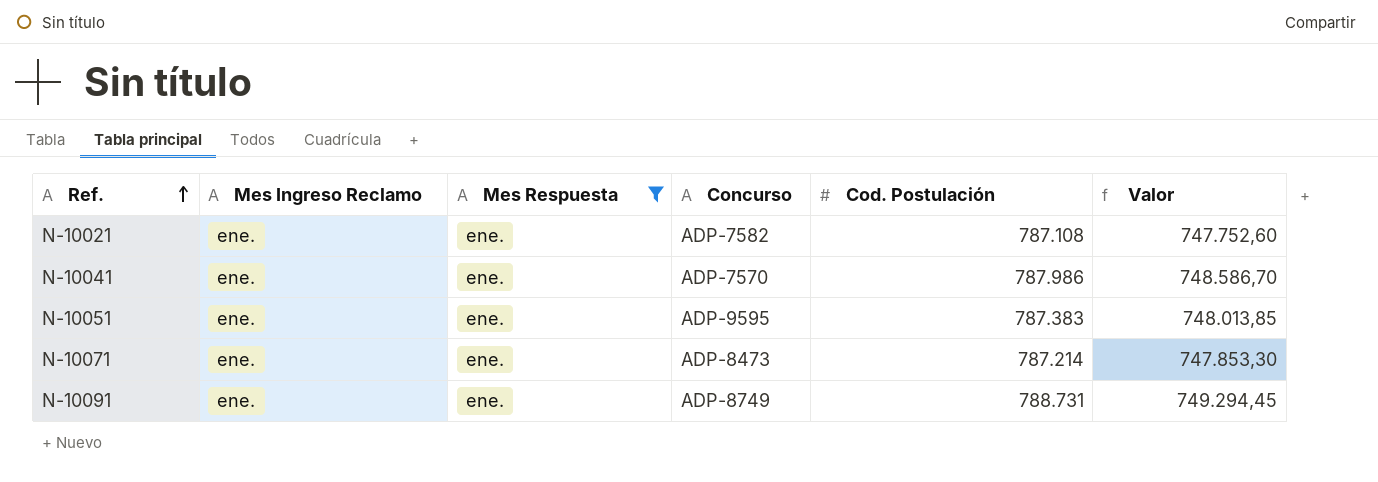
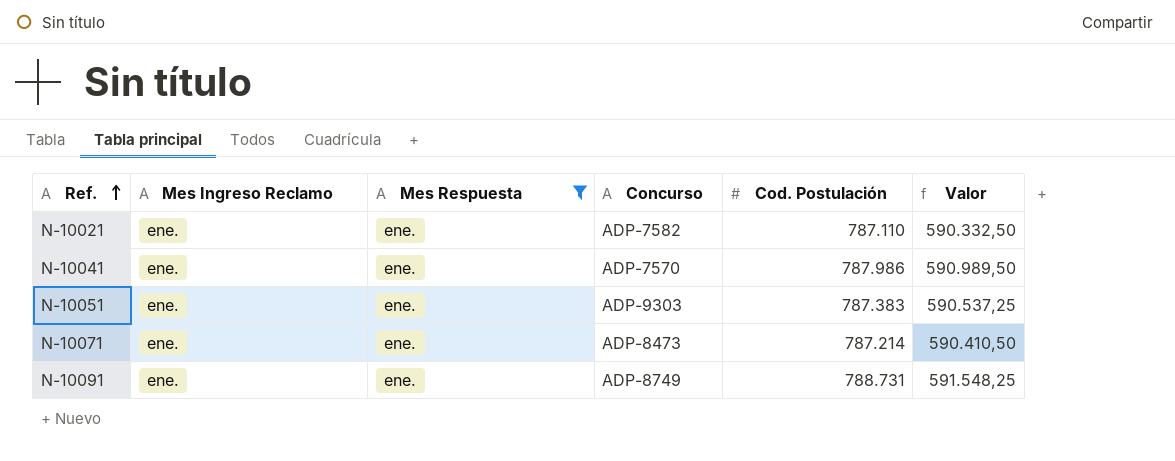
column Valor | formula: [Cod. Postulación] * 0,95 -> [Cod. Postulación] * 0,75
N-10021 | Cod. Postulación: 787.108 -> 787.110
N-10051 | Concurso: ADP-9595 -> ADP-9303

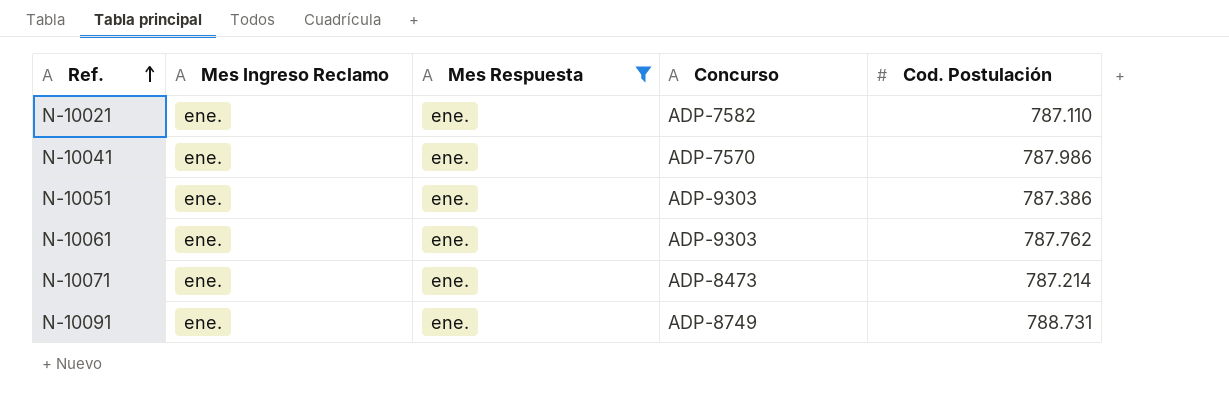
column Valor | formula: [Cod. Postulación] * 0,75 -> none
N-10051 | Cod. Postulación: 787.383 -> 787.386
row N-10061: none -> ene. | ene. | ADP-9303 | 787.762

